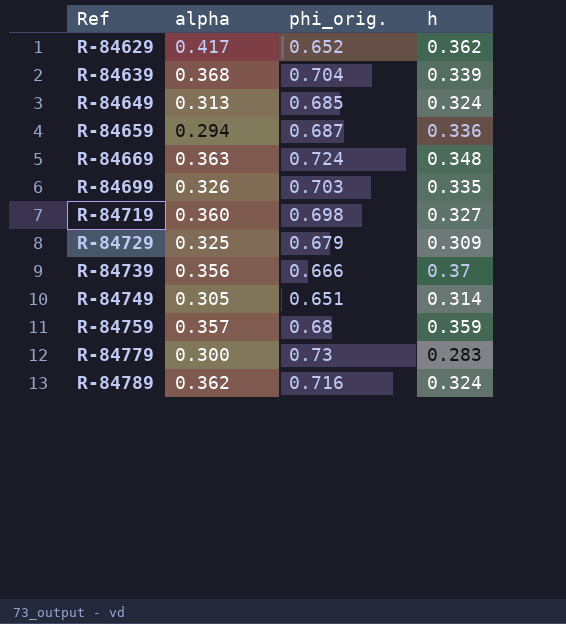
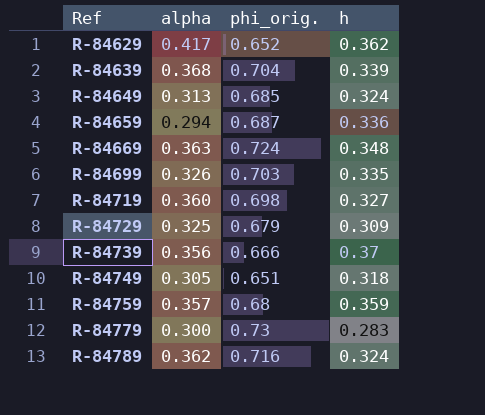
R-84749 | h: 0.314 -> 0.318

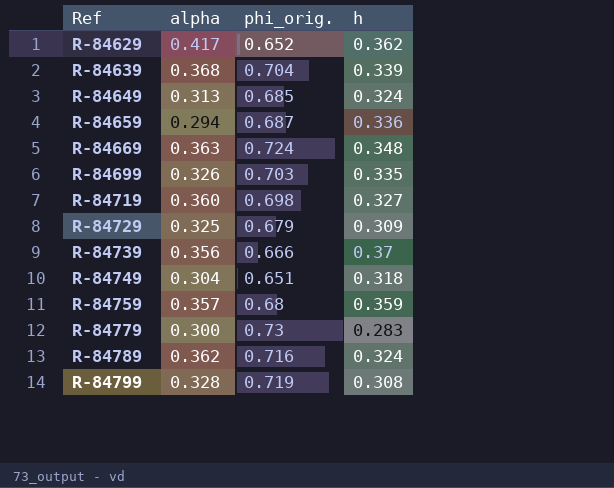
R-84749 | alpha: 0.305 -> 0.304
row R-84799: none -> 0.328 | 0.719 | 0.308

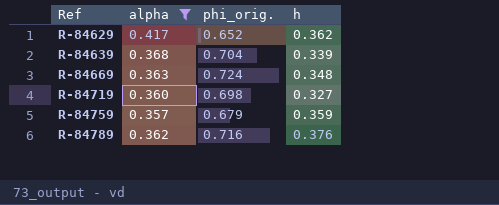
filter: none -> alpha >= 0.357
R-84759 | phi_orig.: 0.68 -> 0.679
R-84789 | h: 0.324 -> 0.376

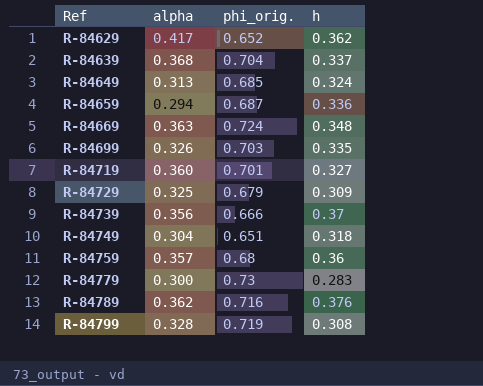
filter: alpha >= 0.357 -> none
R-84639 | h: 0.339 -> 0.337
R-84719 | phi_orig.: 0.698 -> 0.701
R-84759 | phi_orig.: 0.679 -> 0.68
R-84759 | h: 0.359 -> 0.36

